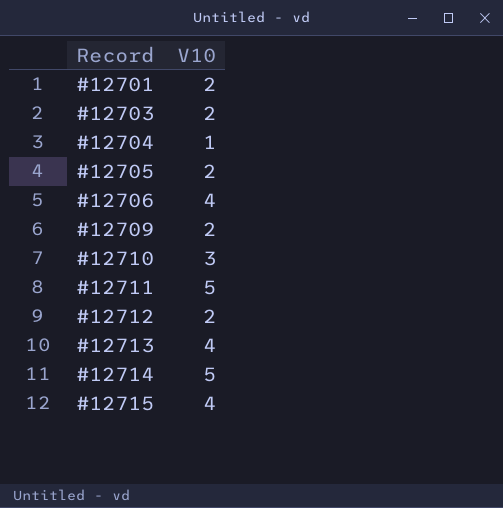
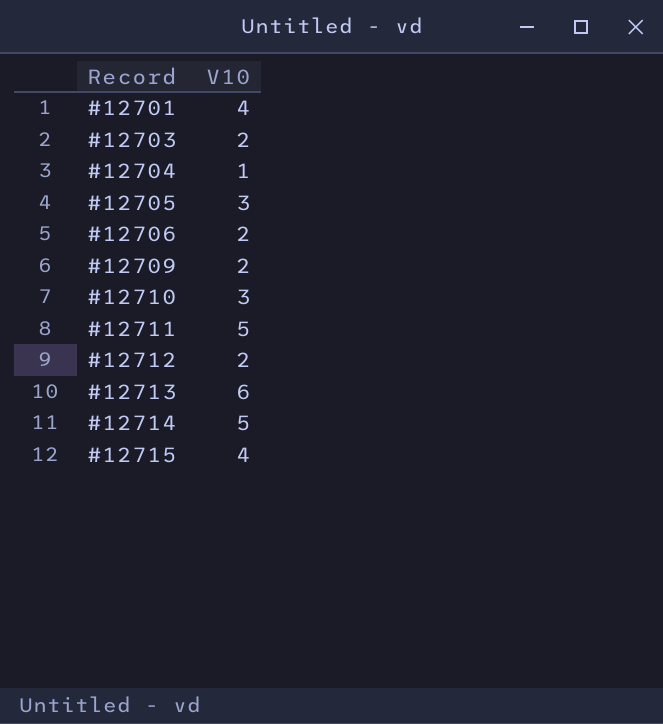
#12701 | V10: 2 -> 4
#12705 | V10: 2 -> 3
#12706 | V10: 4 -> 2
#12713 | V10: 4 -> 6

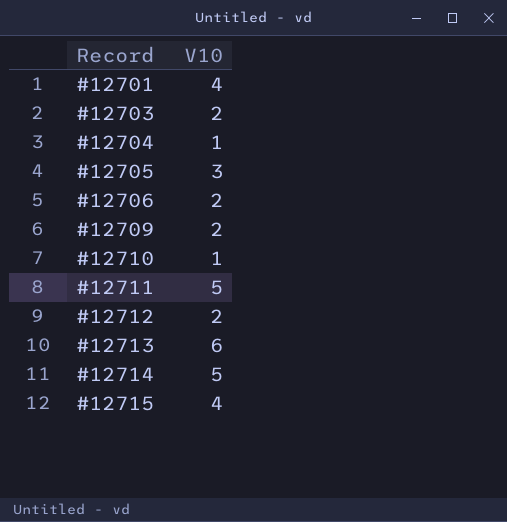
#12710 | V10: 3 -> 1

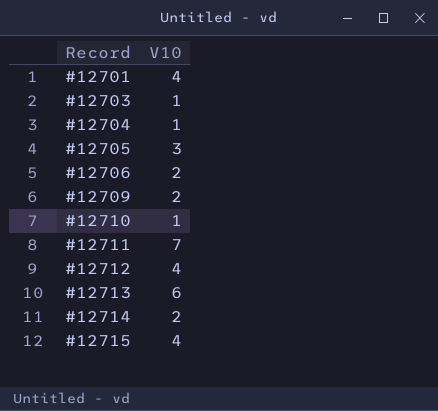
#12703 | V10: 2 -> 1
#12711 | V10: 5 -> 7
#12712 | V10: 2 -> 4
#12714 | V10: 5 -> 2

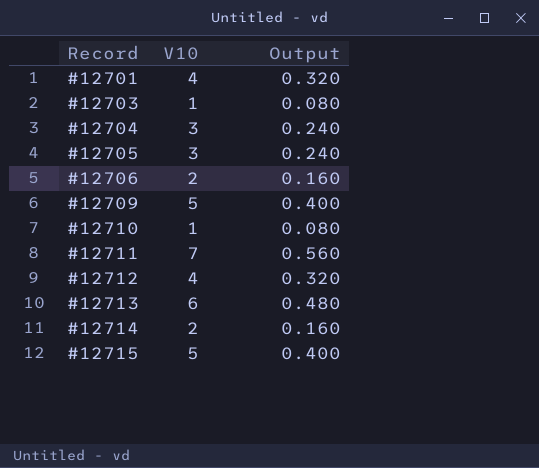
column Output | formula: none -> [V10] * 0.08
#12704 | V10: 1 -> 3
#12709 | V10: 2 -> 5
#12715 | V10: 4 -> 5

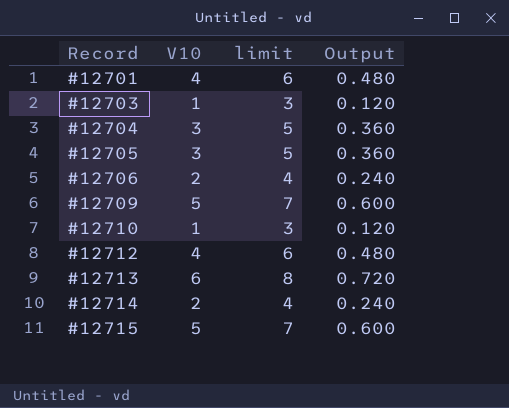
column limit | formula: none -> [V10] + 2
column Output | formula: [V10] * 0.08 -> [V10] * 0.12
row #12711: 7 | 0.560 -> none

